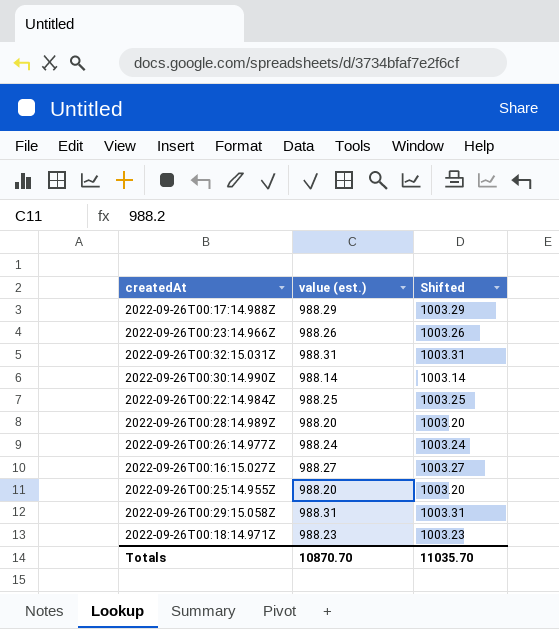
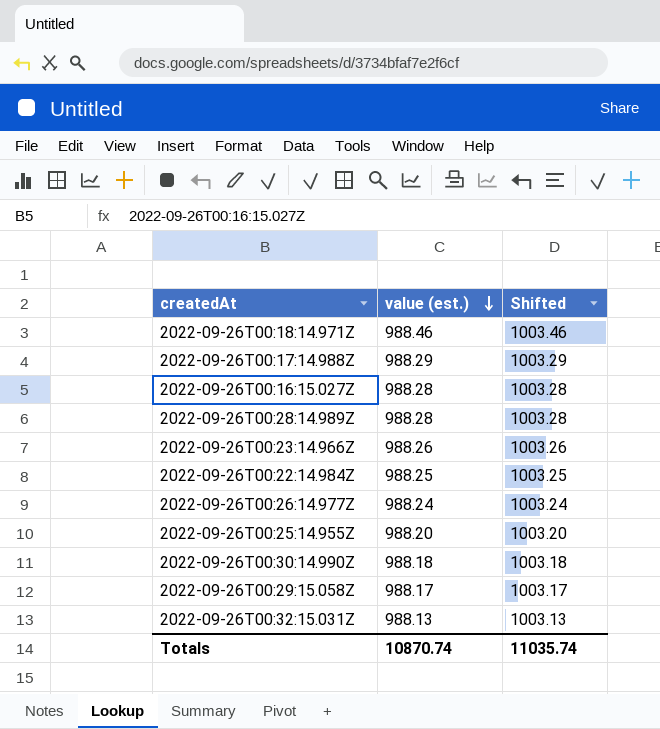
row order: none -> value (est.) descending
2022-09-26T00:18:14.971Z | value (est.): 988.23 -> 988.46
2022-09-26T00:18:14.971Z | Shifted: 1003.23 -> 1003.46
2022-09-26T00:16:15.027Z | value (est.): 988.27 -> 988.28
2022-09-26T00:16:15.027Z | Shifted: 1003.27 -> 1003.28
2022-09-26T00:28:14.989Z | value (est.): 988.20 -> 988.28
2022-09-26T00:28:14.989Z | Shifted: 1003.20 -> 1003.28
2022-09-26T00:30:14.990Z | value (est.): 988.14 -> 988.18
2022-09-26T00:30:14.990Z | Shifted: 1003.14 -> 1003.18
2022-09-26T00:29:15.058Z | value (est.): 988.31 -> 988.17
2022-09-26T00:29:15.058Z | Shifted: 1003.31 -> 1003.17
2022-09-26T00:32:15.031Z | value (est.): 988.31 -> 988.13
2022-09-26T00:32:15.031Z | Shifted: 1003.31 -> 1003.13
Totals | value (est.): 10870.70 -> 10870.74
Totals | Shifted: 11035.70 -> 11035.74

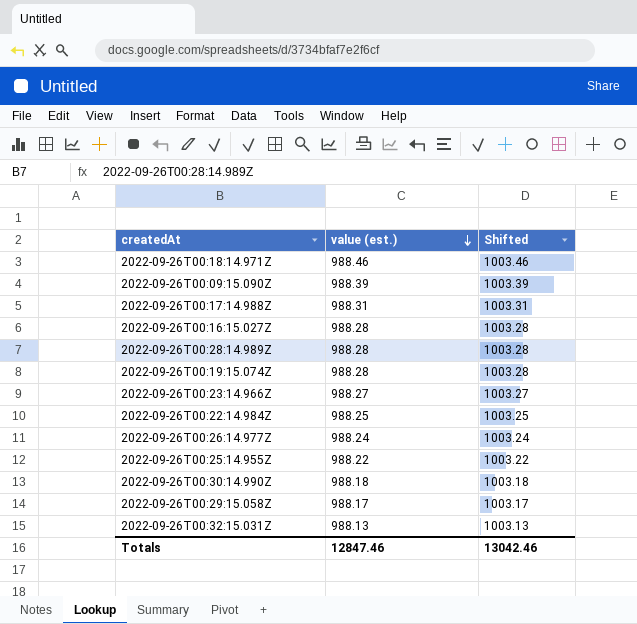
row 2022-09-26T00:09:15.090Z: none -> 988.39 | 1003.39
2022-09-26T00:17:14.988Z | value (est.): 988.29 -> 988.31
2022-09-26T00:17:14.988Z | Shifted: 1003.29 -> 1003.31
row 2022-09-26T00:19:15.074Z: none -> 988.28 | 1003.28
2022-09-26T00:23:14.966Z | value (est.): 988.26 -> 988.27
2022-09-26T00:23:14.966Z | Shifted: 1003.26 -> 1003.27
2022-09-26T00:25:14.955Z | value (est.): 988.20 -> 988.22
2022-09-26T00:25:14.955Z | Shifted: 1003.20 -> 1003.22
Totals | value (est.): 10870.74 -> 12847.46
Totals | Shifted: 11035.74 -> 13042.46

